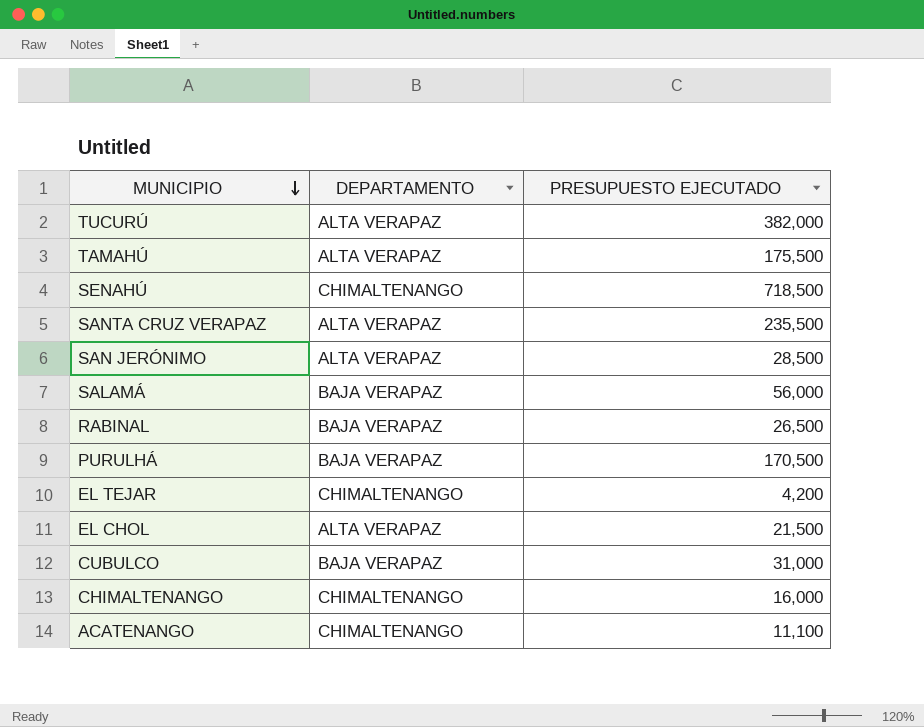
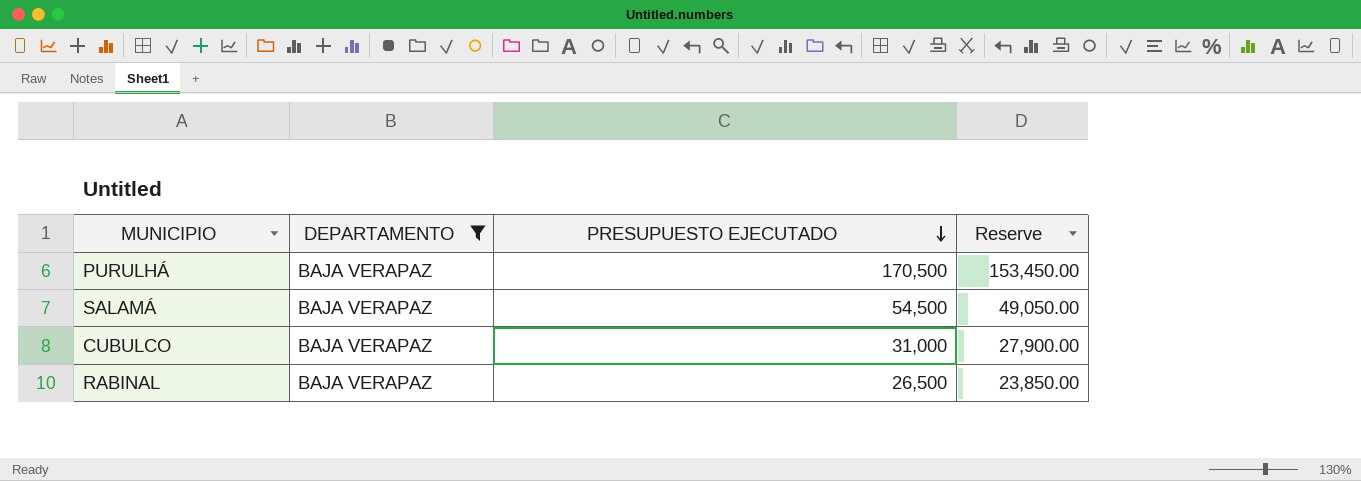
filter: none -> DEPARTAMENTO = BAJA VERAPAZ
row order: MUNICIPIO descending -> PRESUPUESTO EJECUTADO descending
column Reserve | formula: none -> [PRESUPUESTO EJECUTADO] * 0.9
SALAMÁ | PRESUPUESTO EJECUTADO: 56,000 -> 54,500

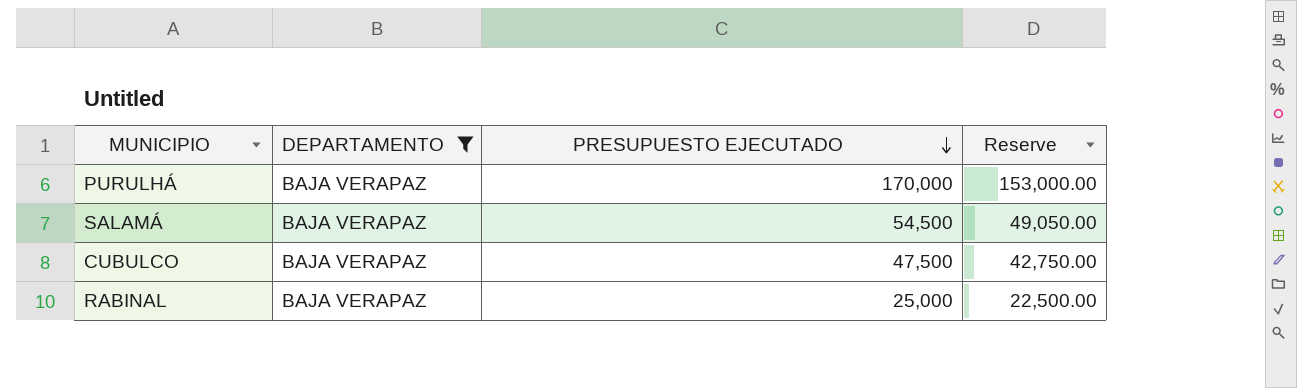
PURULHÁ | PRESUPUESTO EJECUTADO: 170,500 -> 170,000
PURULHÁ | Reserve: 153,450.00 -> 153,000.00
CUBULCO | PRESUPUESTO EJECUTADO: 31,000 -> 47,500
CUBULCO | Reserve: 27,900.00 -> 42,750.00
RABINAL | PRESUPUESTO EJECUTADO: 26,500 -> 25,000
RABINAL | Reserve: 23,850.00 -> 22,500.00

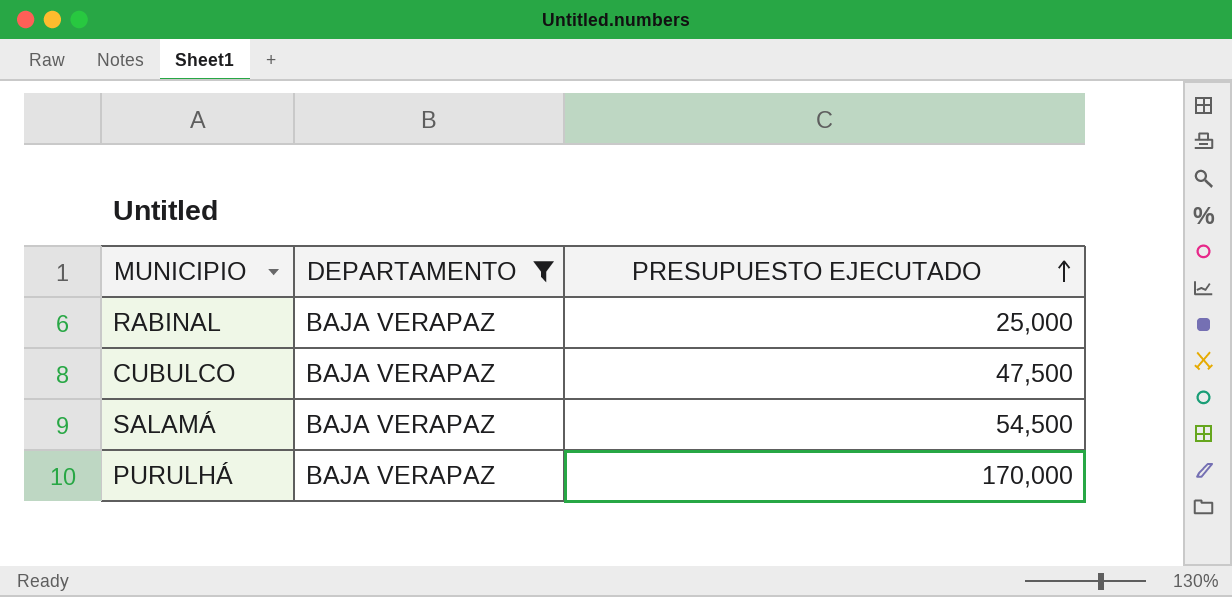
row order: PRESUPUESTO EJECUTADO descending -> PRESUPUESTO EJECUTADO ascending
column Reserve | formula: [PRESUPUESTO EJECUTADO] * 0.9 -> none

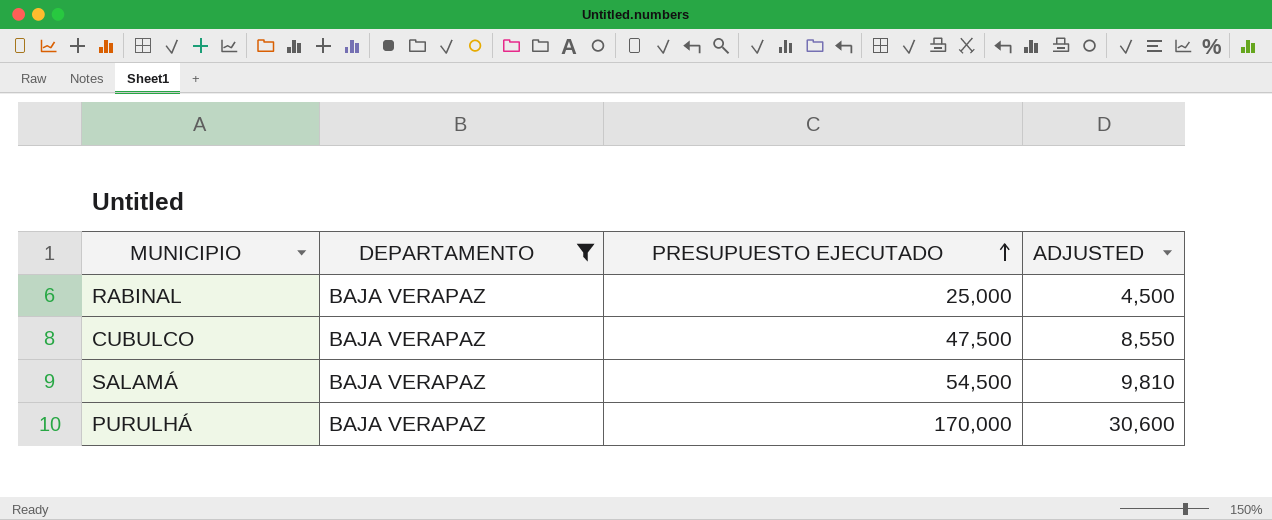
column ADJUSTED | formula: none -> [PRESUPUESTO EJECUTADO] * 0.18

